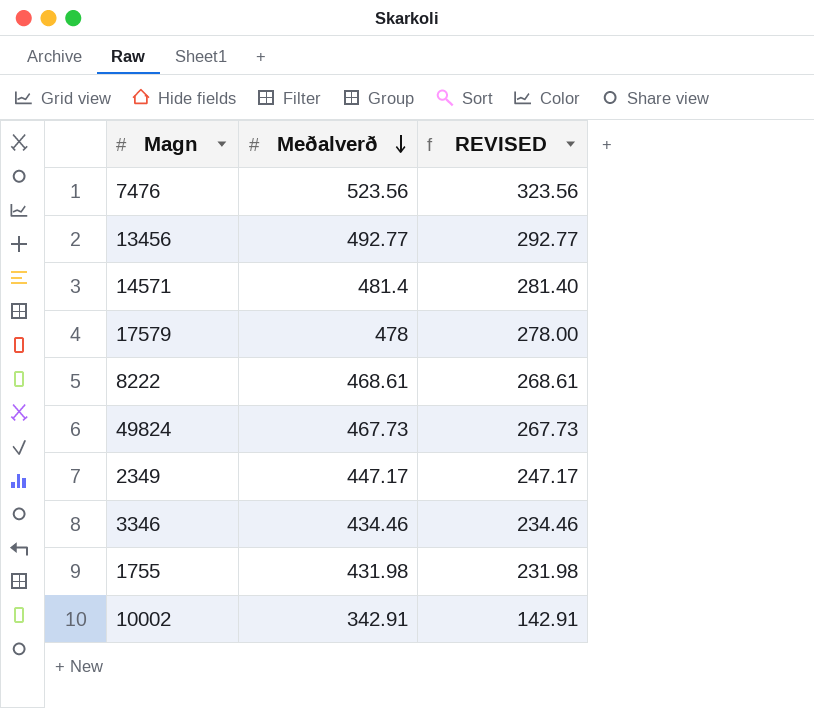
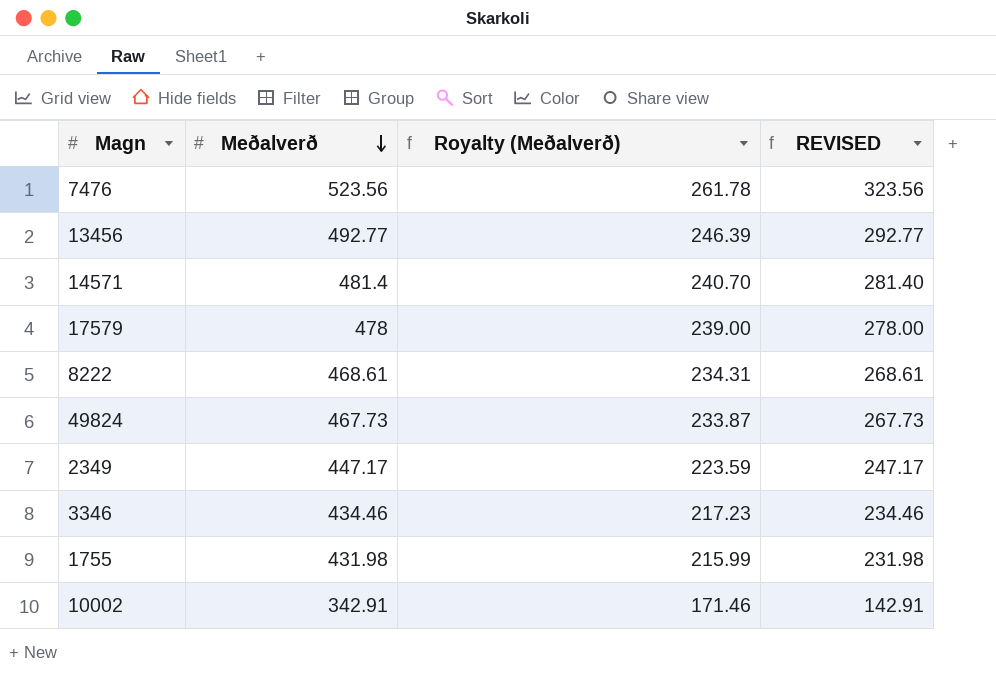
column Royalty (Meðalverð) | formula: none -> [Meðalverð] * 0.5

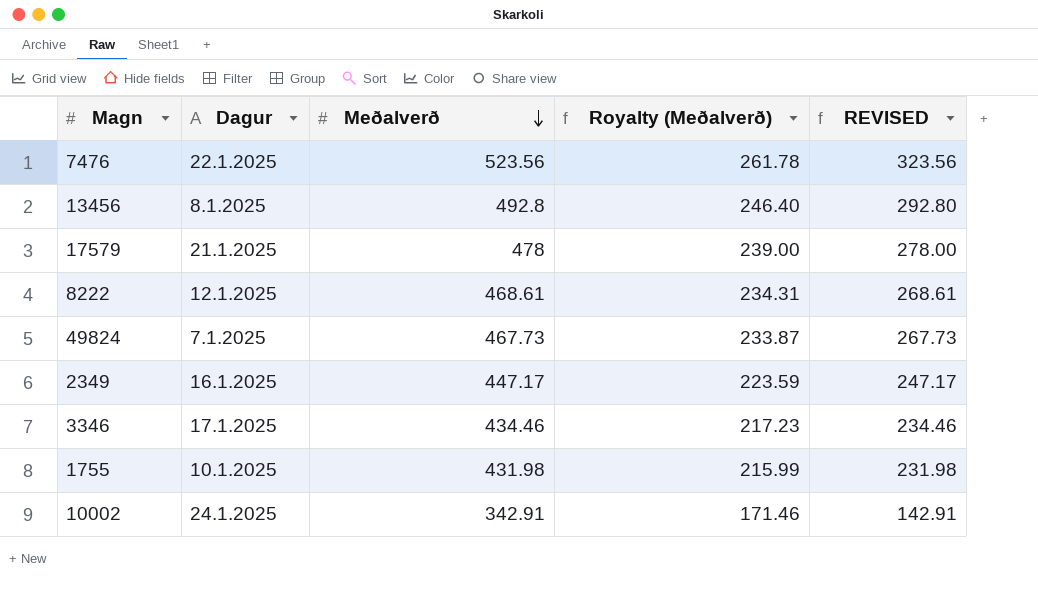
column Dagur | position: none -> 2
row 14571: 481.4 | 240.70 | 281.40 -> none
13456 | Meðalverð: 492.77 -> 492.8
13456 | Royalty (Meðalverð): 246.39 -> 246.40
13456 | REVISED: 292.77 -> 292.80

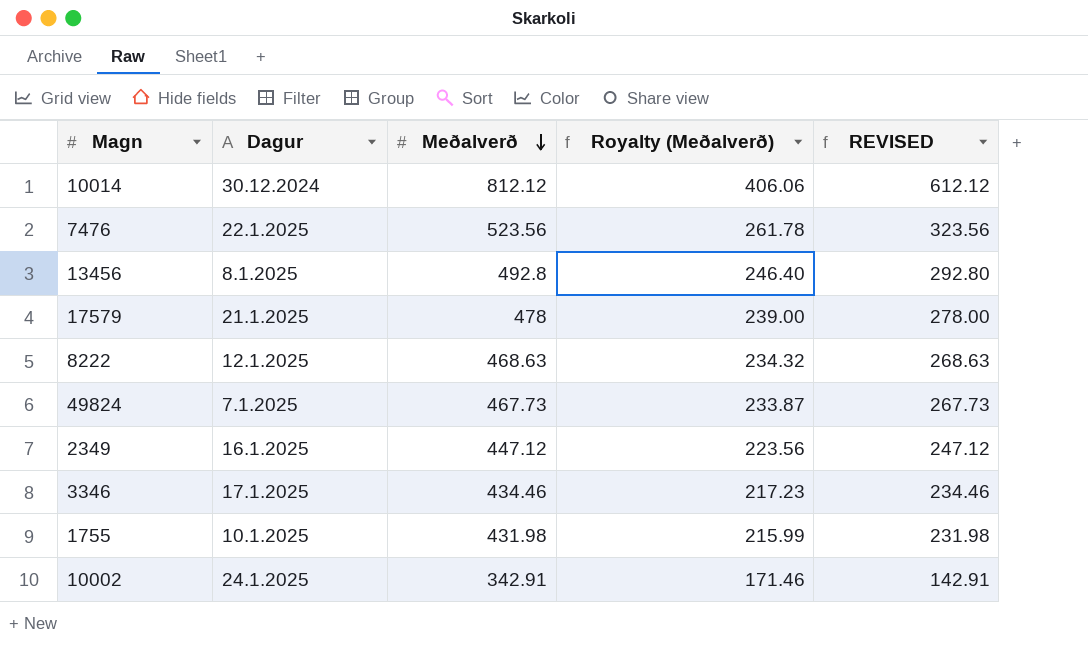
row 10014: none -> 30.12.2024 | 812.12 | 406.06 | 612.12
8222 | Meðalverð: 468.61 -> 468.63
8222 | Royalty (Meðalverð): 234.31 -> 234.32
8222 | REVISED: 268.61 -> 268.63
2349 | Meðalverð: 447.17 -> 447.12
2349 | Royalty (Meðalverð): 223.59 -> 223.56
2349 | REVISED: 247.17 -> 247.12

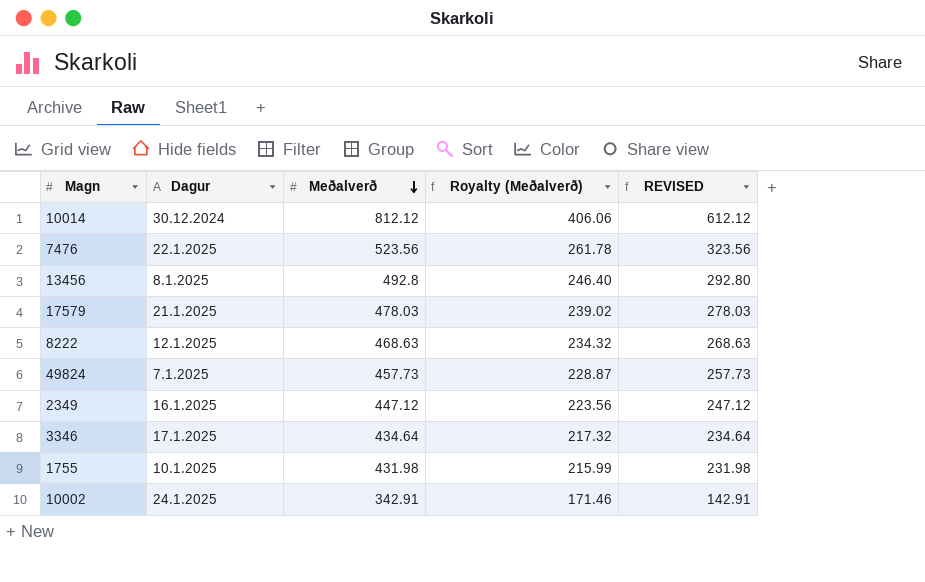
17579 | Meðalverð: 478 -> 478.03
17579 | Royalty (Meðalverð): 239.00 -> 239.02
17579 | REVISED: 278.00 -> 278.03
49824 | Meðalverð: 467.73 -> 457.73
49824 | Royalty (Meðalverð): 233.87 -> 228.87
49824 | REVISED: 267.73 -> 257.73
3346 | Meðalverð: 434.46 -> 434.64
3346 | Royalty (Meðalverð): 217.23 -> 217.32
3346 | REVISED: 234.46 -> 234.64

